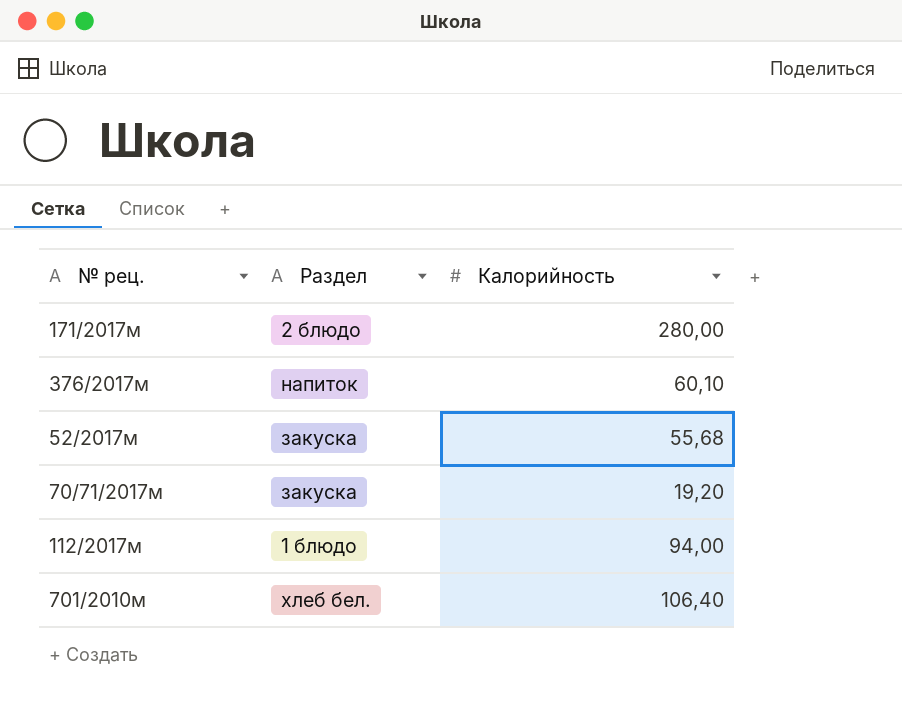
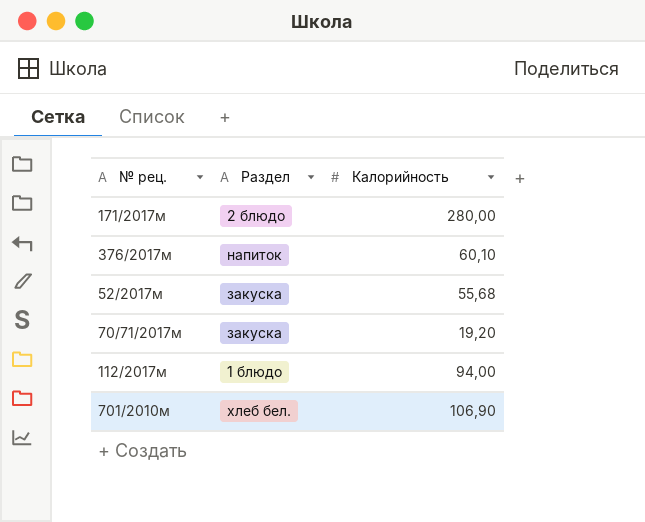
701/2010м | Калорийность: 106,40 -> 106,90

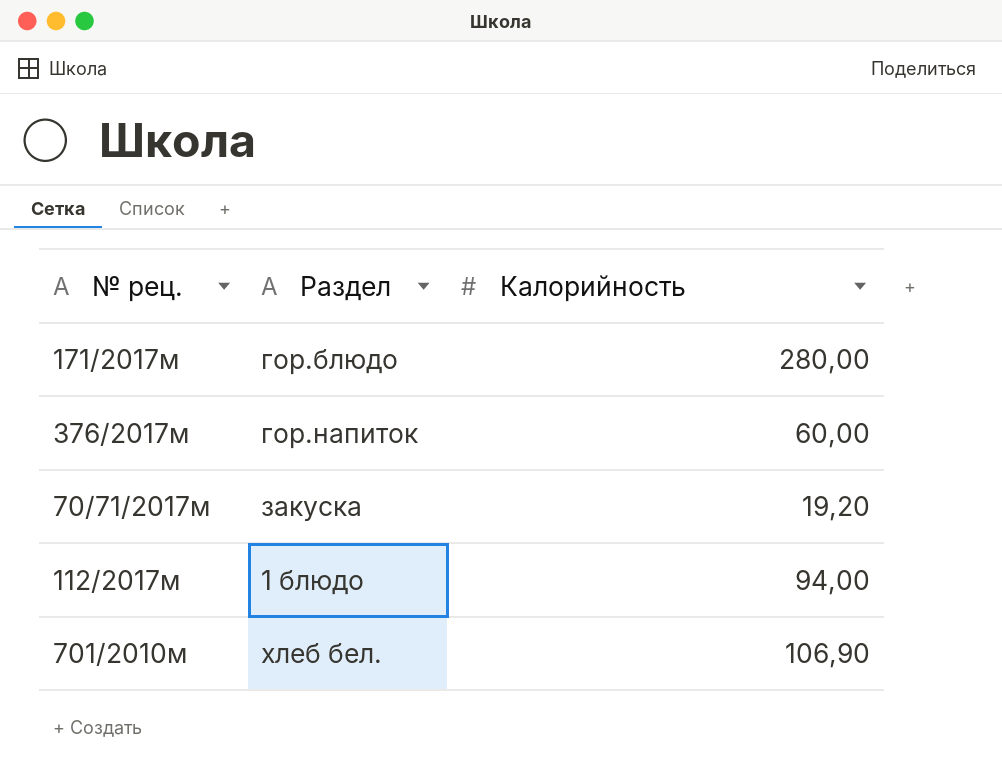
row 52/2017м: закуска | 55,68 -> none
171/2017м | Раздел: 2 блюдо -> гор.блюдо
376/2017м | Раздел: напиток -> гор.напиток
376/2017м | Калорийность: 60,10 -> 60,00

